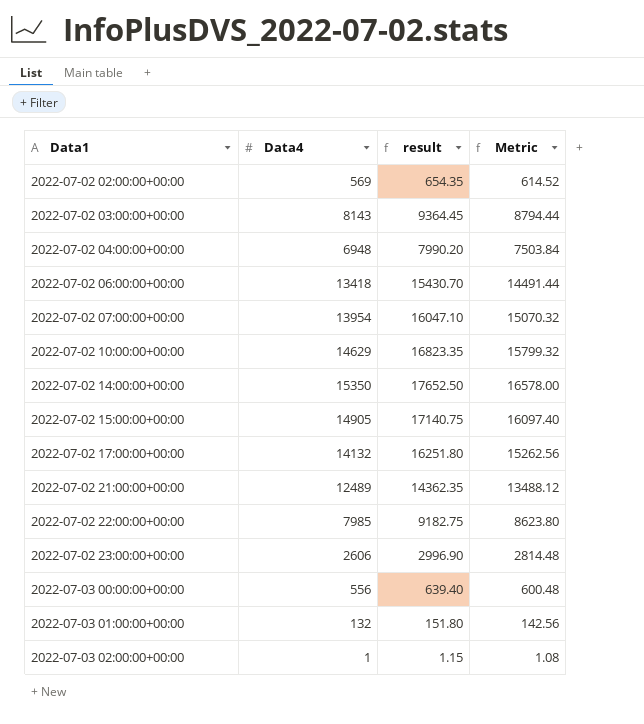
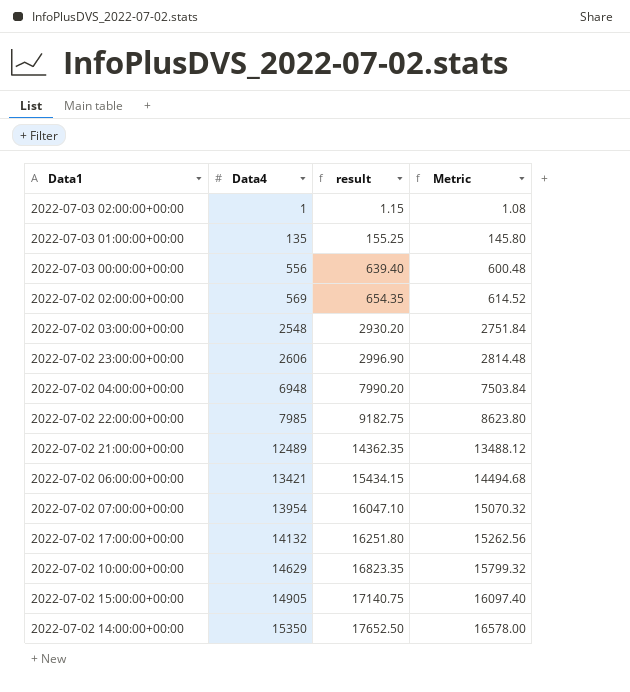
row order: Data1 ascending -> Data4 ascending
2022-07-03 01:00:00+00:00 | Data4: 132 -> 135
2022-07-03 01:00:00+00:00 | result: 151.80 -> 155.25
2022-07-03 01:00:00+00:00 | Metric: 142.56 -> 145.80
2022-07-02 03:00:00+00:00 | Data4: 8143 -> 2548
2022-07-02 03:00:00+00:00 | result: 9364.45 -> 2930.20
2022-07-02 03:00:00+00:00 | Metric: 8794.44 -> 2751.84
2022-07-02 06:00:00+00:00 | Data4: 13418 -> 13421
2022-07-02 06:00:00+00:00 | result: 15430.70 -> 15434.15
2022-07-02 06:00:00+00:00 | Metric: 14491.44 -> 14494.68

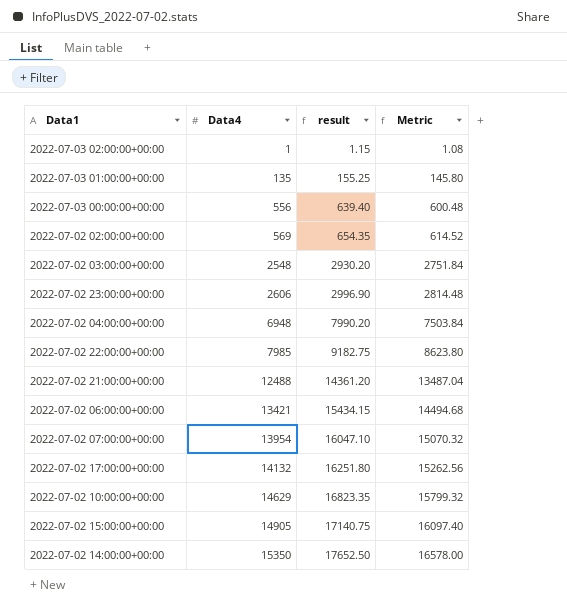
2022-07-02 21:00:00+00:00 | Data4: 12489 -> 12488
2022-07-02 21:00:00+00:00 | result: 14362.35 -> 14361.20
2022-07-02 21:00:00+00:00 | Metric: 13488.12 -> 13487.04

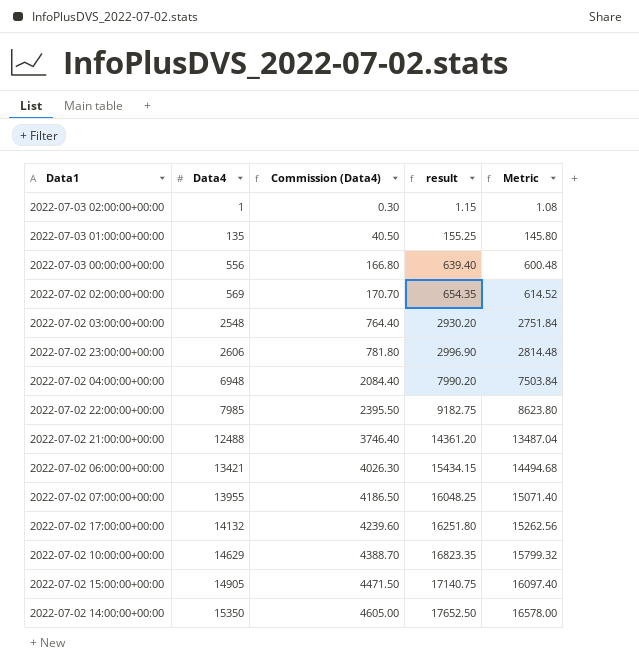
column Commission (Data4) | formula: none -> [Data4] * 0.3
2022-07-02 07:00:00+00:00 | Data4: 13954 -> 13955
2022-07-02 07:00:00+00:00 | result: 16047.10 -> 16048.25
2022-07-02 07:00:00+00:00 | Metric: 15070.32 -> 15071.40

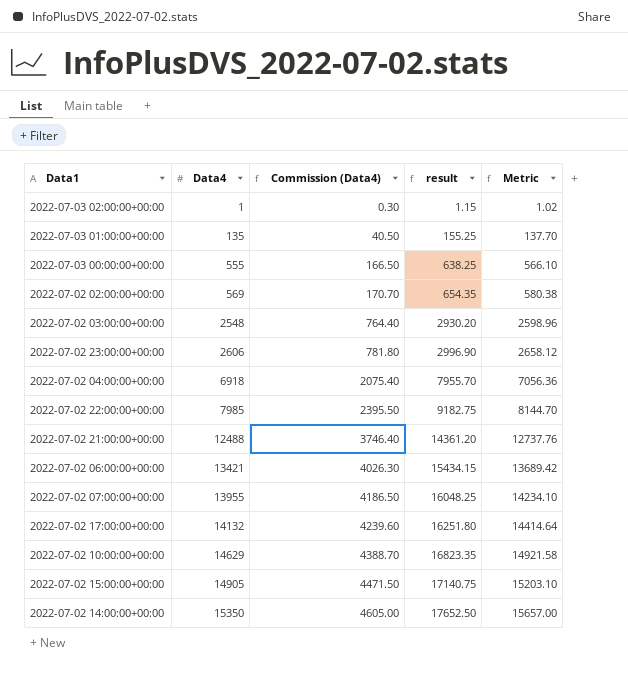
column Metric | formula: [Data4] * 1.08 -> [Data4] * 1.02
2022-07-03 00:00:00+00:00 | Data4: 556 -> 555
2022-07-03 00:00:00+00:00 | Commission (Data4): 166.80 -> 166.50
2022-07-03 00:00:00+00:00 | result: 639.40 -> 638.25
2022-07-02 04:00:00+00:00 | Data4: 6948 -> 6918
2022-07-02 04:00:00+00:00 | Commission (Data4): 2084.40 -> 2075.40
2022-07-02 04:00:00+00:00 | result: 7990.20 -> 7955.70

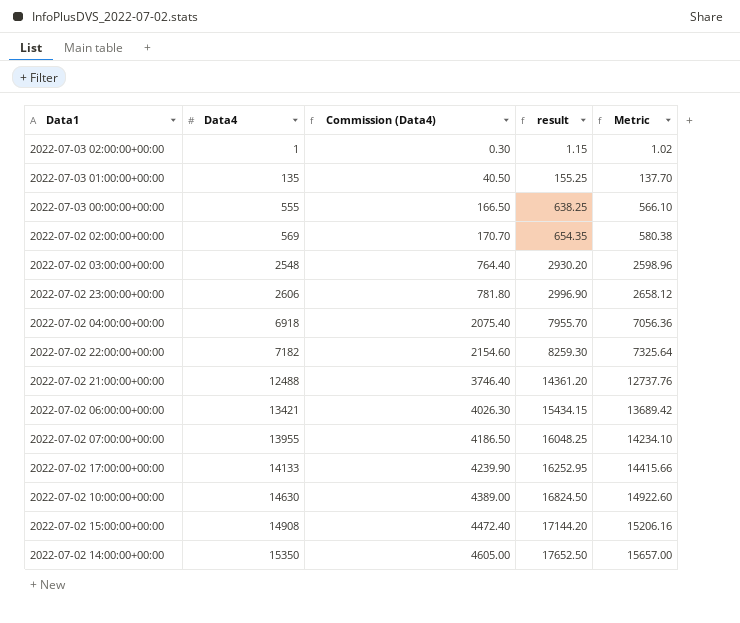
2022-07-02 22:00:00+00:00 | Data4: 7985 -> 7182
2022-07-02 22:00:00+00:00 | Commission (Data4): 2395.50 -> 2154.60
2022-07-02 22:00:00+00:00 | result: 9182.75 -> 8259.30
2022-07-02 22:00:00+00:00 | Metric: 8144.70 -> 7325.64
2022-07-02 17:00:00+00:00 | Data4: 14132 -> 14133
2022-07-02 17:00:00+00:00 | Commission (Data4): 4239.60 -> 4239.90
2022-07-02 17:00:00+00:00 | result: 16251.80 -> 16252.95
2022-07-02 17:00:00+00:00 | Metric: 14414.64 -> 14415.66
2022-07-02 10:00:00+00:00 | Data4: 14629 -> 14630
2022-07-02 10:00:00+00:00 | Commission (Data4): 4388.70 -> 4389.00
2022-07-02 10:00:00+00:00 | result: 16823.35 -> 16824.50
2022-07-02 10:00:00+00:00 | Metric: 14921.58 -> 14922.60
2022-07-02 15:00:00+00:00 | Data4: 14905 -> 14908
2022-07-02 15:00:00+00:00 | Commission (Data4): 4471.50 -> 4472.40
2022-07-02 15:00:00+00:00 | result: 17140.75 -> 17144.20
2022-07-02 15:00:00+00:00 | Metric: 15203.10 -> 15206.16

